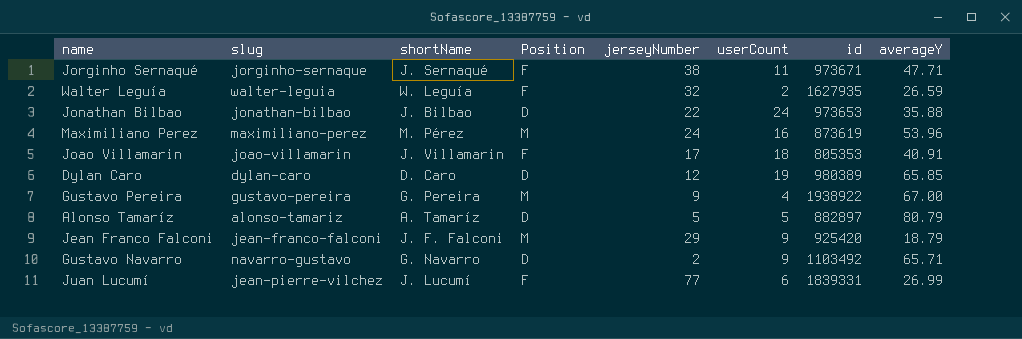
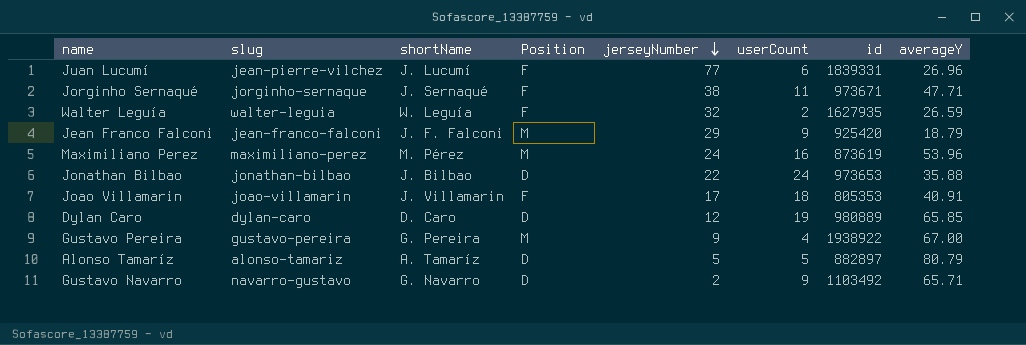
row order: none -> jerseyNumber descending
Juan Lucumí | averageY: 26.99 -> 26.96
Dylan Caro | id: 980389 -> 980889

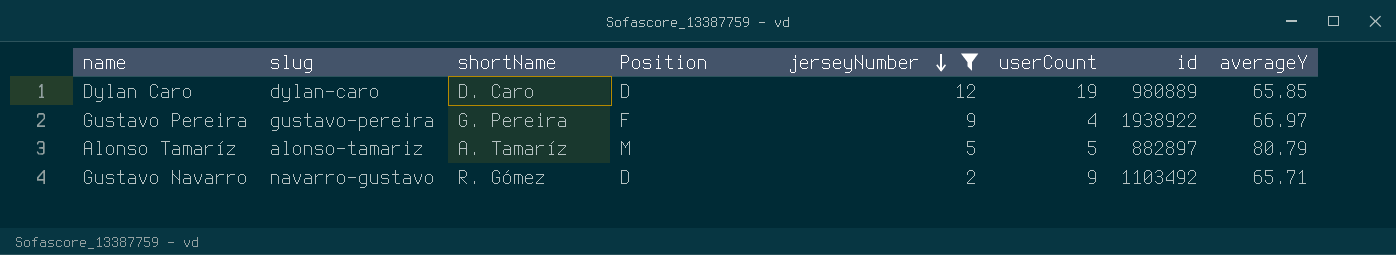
filter: none -> jerseyNumber <= 12
Gustavo Pereira | Position: M -> F
Gustavo Pereira | averageY: 67.00 -> 66.97
Alonso Tamaríz | Position: D -> M
Gustavo Navarro | shortName: G. Navarro -> R. Gómez

